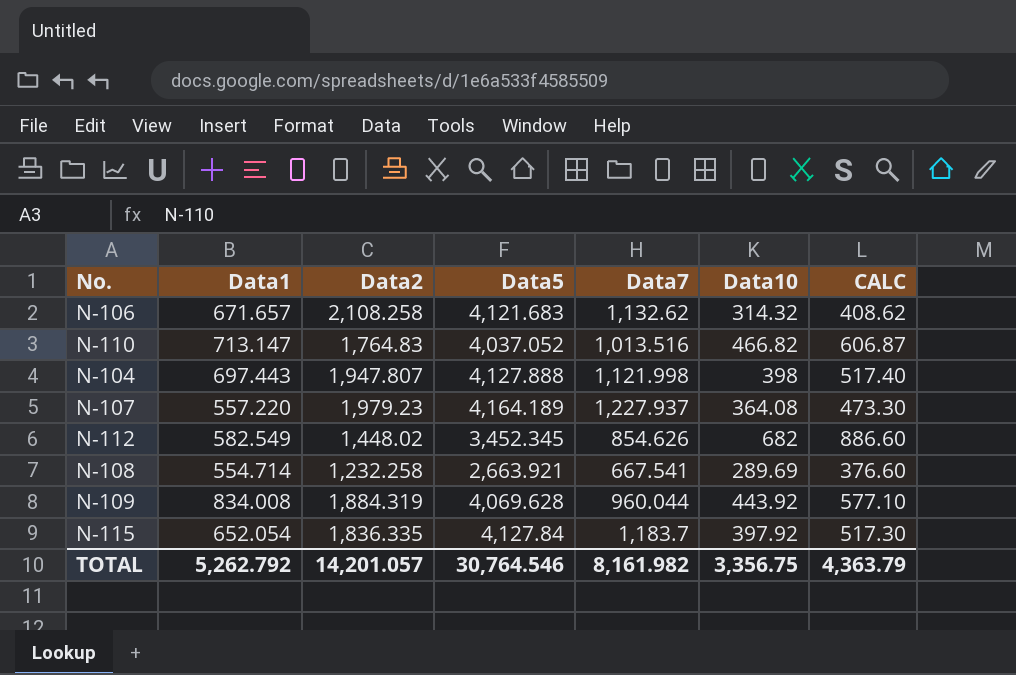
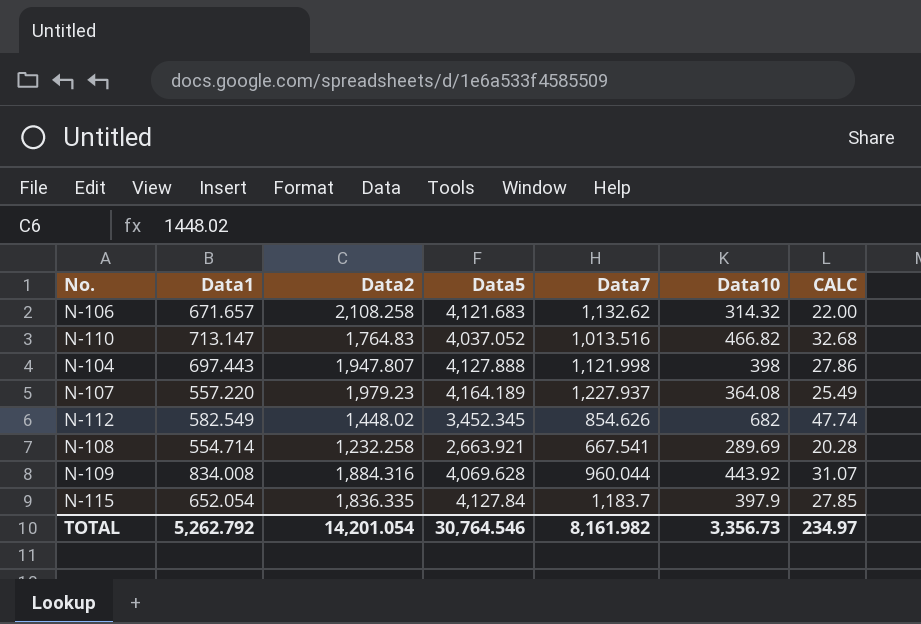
column CALC | formula: [Data10] * 1.3 -> [Data10] * 0.07
N-109 | Data2: 1,884.319 -> 1,884.316
N-115 | Data10: 397.92 -> 397.9
TOTAL | Data2: 14,201.057 -> 14,201.054
TOTAL | Data10: 3,356.75 -> 3,356.73
TOTAL | CALC: 4,363.79 -> 234.97

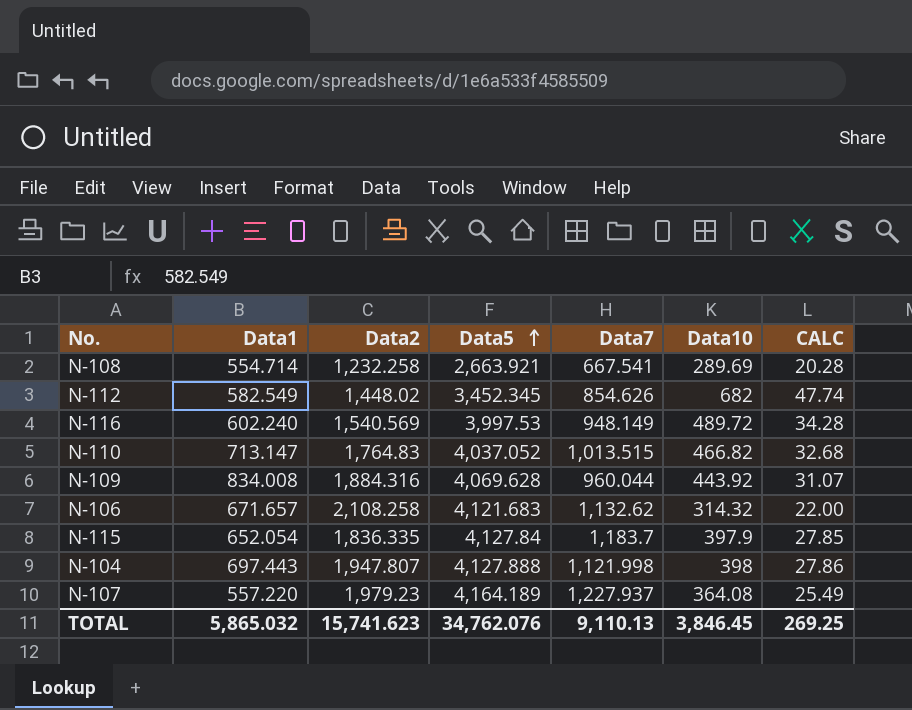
row order: none -> Data5 ascending
row N-116: none -> 602.240 | 1,540.569 | 3,997.53 | 948.149 | 489.72 | 34.28
N-110 | Data7: 1,013.516 -> 1,013.515
TOTAL | Data1: 5,262.792 -> 5,865.032
TOTAL | Data2: 14,201.054 -> 15,741.623
TOTAL | Data5: 30,764.546 -> 34,762.076
TOTAL | Data7: 8,161.982 -> 9,110.13
TOTAL | Data10: 3,356.73 -> 3,846.45
TOTAL | CALC: 234.97 -> 269.25

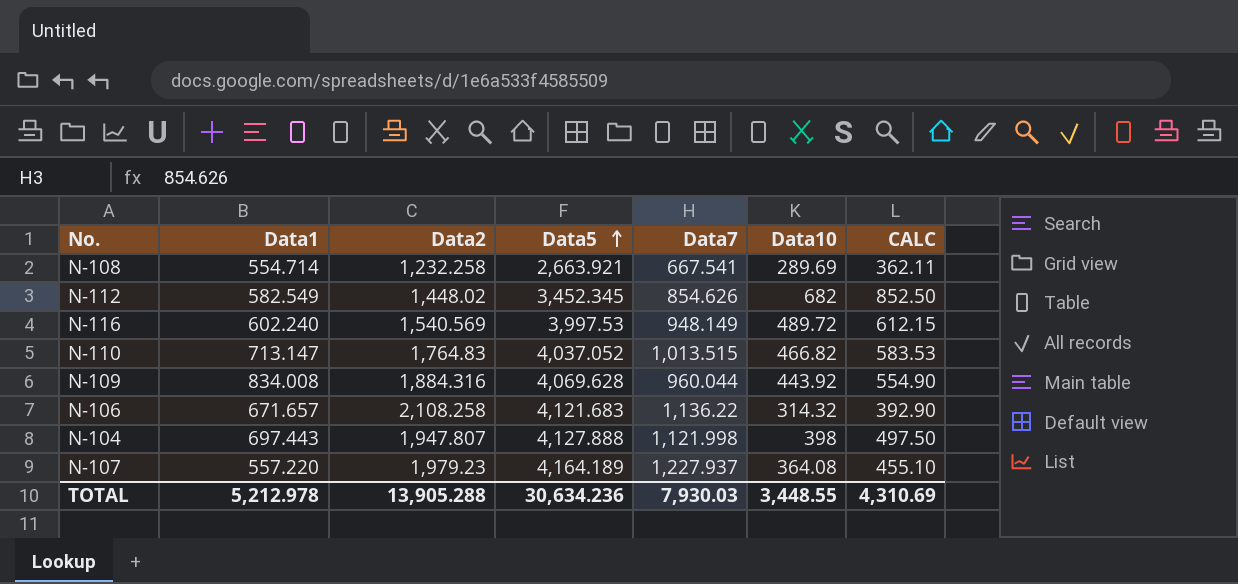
column CALC | formula: [Data10] * 0.07 -> [Data10] * 1.25
row N-115: 652.054 | 1,836.335 | 4,127.84 | 1,183.7 | 397.9 | 27.85 -> none
N-106 | Data7: 1,132.62 -> 1,136.22
TOTAL | Data1: 5,865.032 -> 5,212.978
TOTAL | Data2: 15,741.623 -> 13,905.288
TOTAL | Data5: 34,762.076 -> 30,634.236
TOTAL | Data7: 9,110.13 -> 7,930.03
TOTAL | Data10: 3,846.45 -> 3,448.55
TOTAL | CALC: 269.25 -> 4,310.69

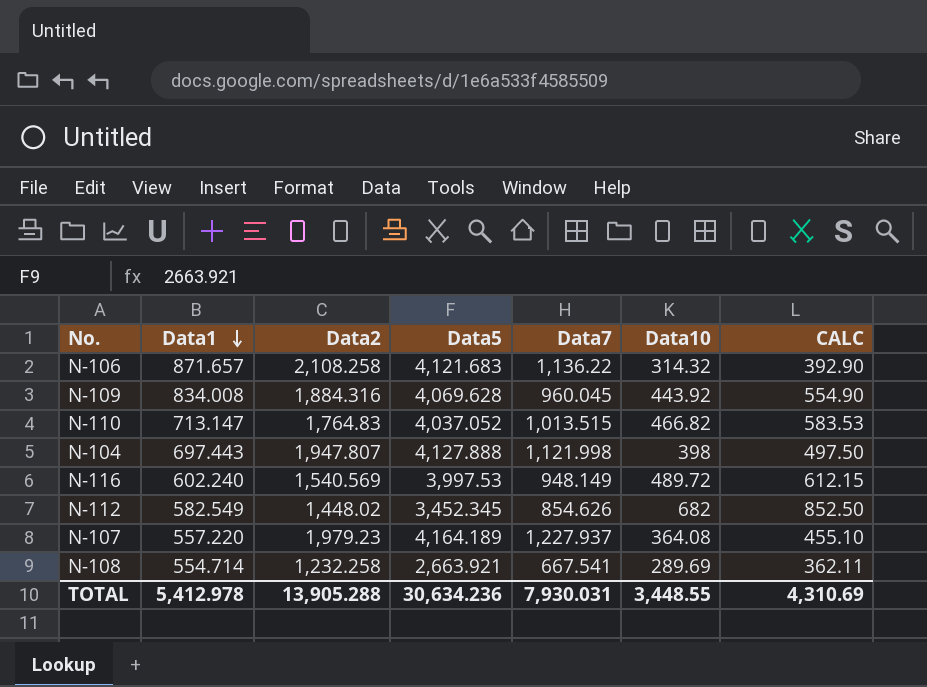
row order: Data5 ascending -> Data1 descending
N-106 | Data1: 671.657 -> 871.657
N-109 | Data7: 960.044 -> 960.045
TOTAL | Data1: 5,212.978 -> 5,412.978
TOTAL | Data7: 7,930.03 -> 7,930.031

